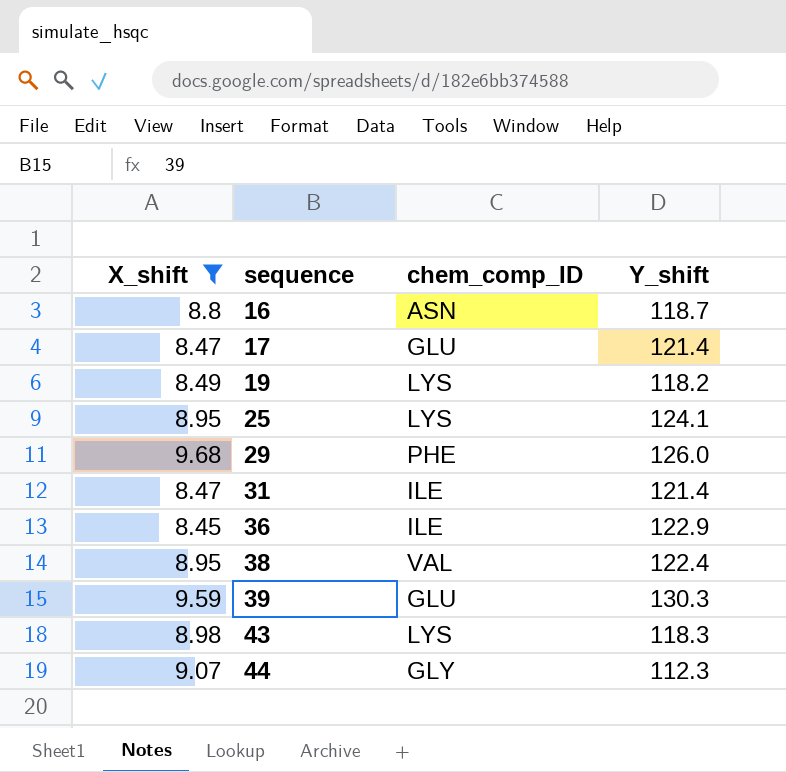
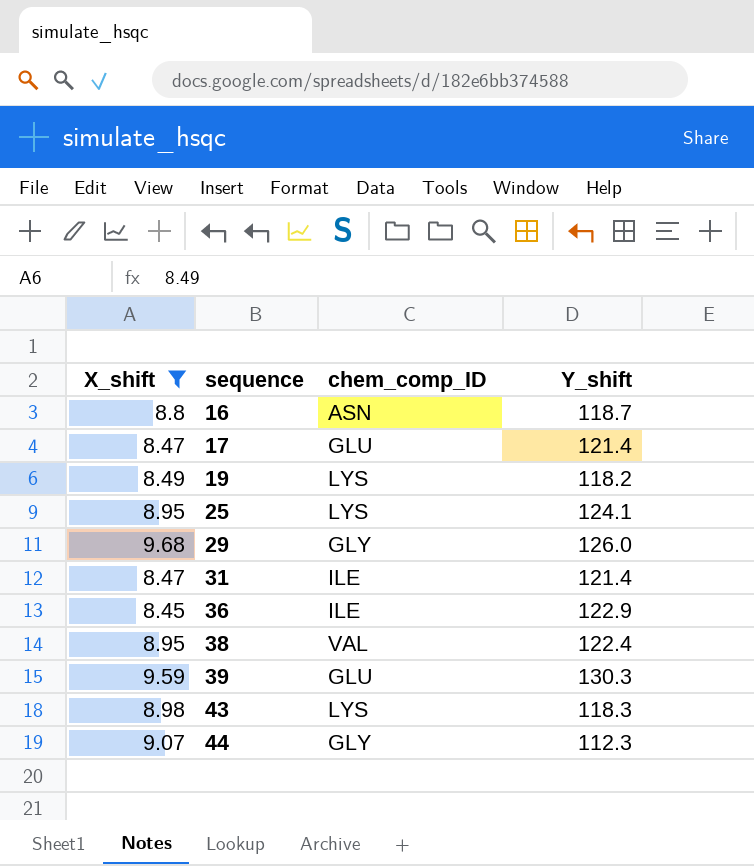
29 | chem_comp_ID: PHE -> GLY

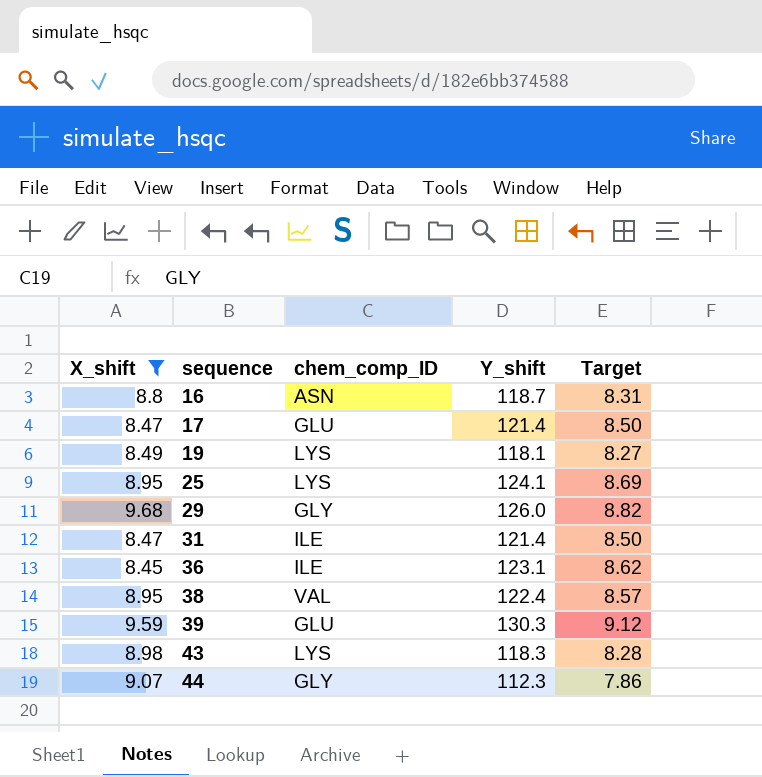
column Target | formula: none -> [Y_shift] * 0.07
19 | Y_shift: 118.2 -> 118.1
36 | Y_shift: 122.9 -> 123.1

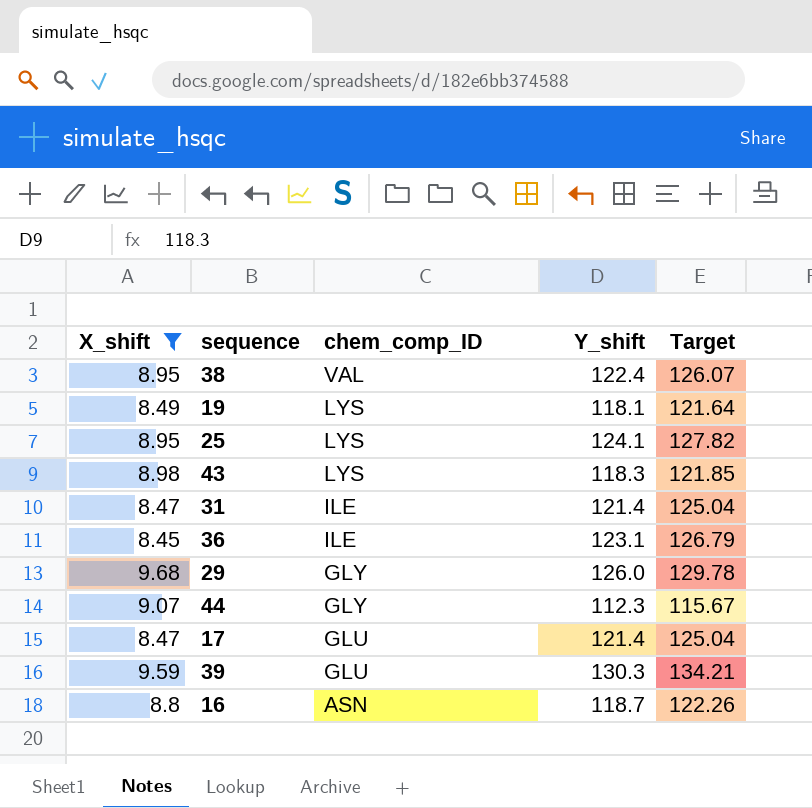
row order: sequence ascending -> chem_comp_ID descending
column Target | formula: [Y_shift] * 0.07 -> [Y_shift] * 1.03

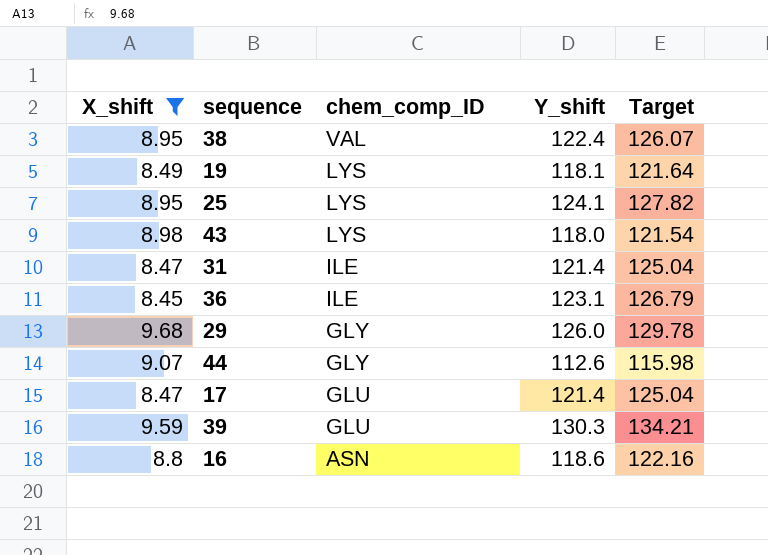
43 | Y_shift: 118.3 -> 118.0
43 | Target: 121.85 -> 121.54
44 | Y_shift: 112.3 -> 112.6
44 | Target: 115.67 -> 115.98
16 | Y_shift: 118.7 -> 118.6
16 | Target: 122.26 -> 122.16

